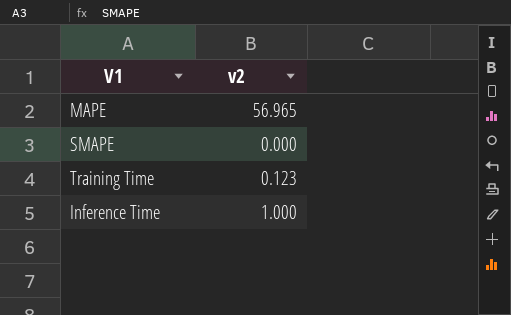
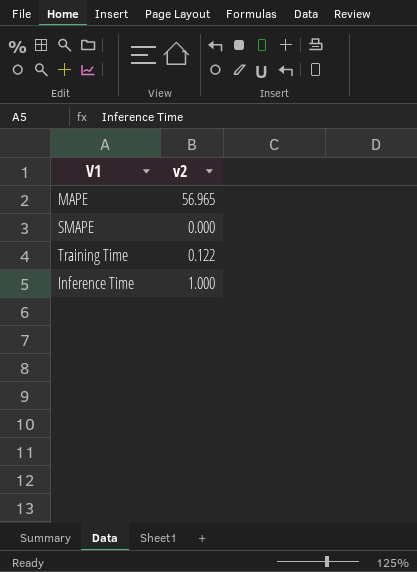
Training Time | v2: 0.123 -> 0.122

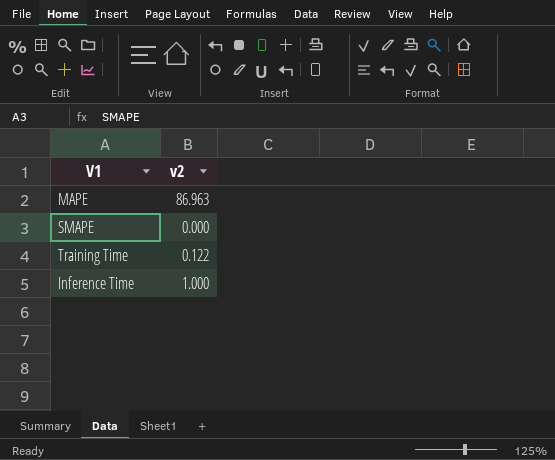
MAPE | v2: 56.965 -> 86.963

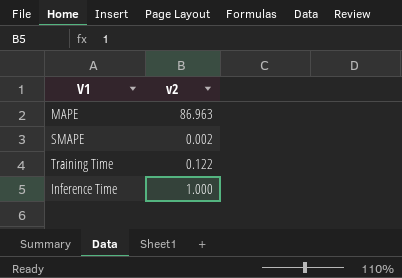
SMAPE | v2: 0.000 -> 0.002

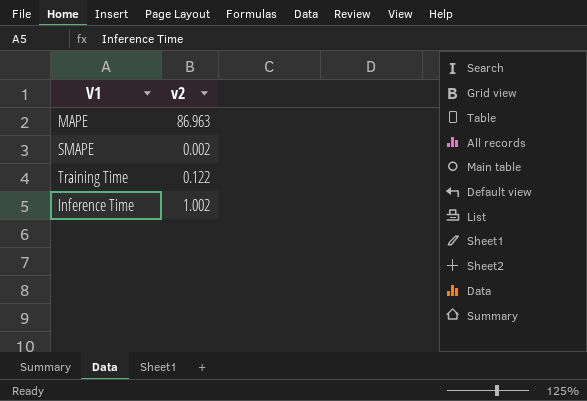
Inference Time | v2: 1.000 -> 1.002

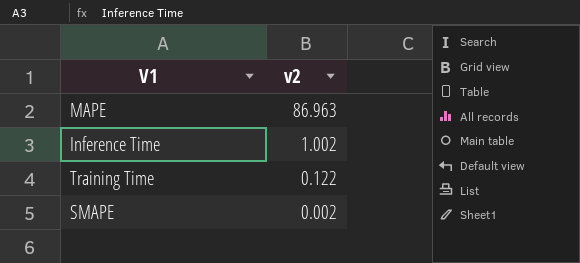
row order: none -> v2 descending

